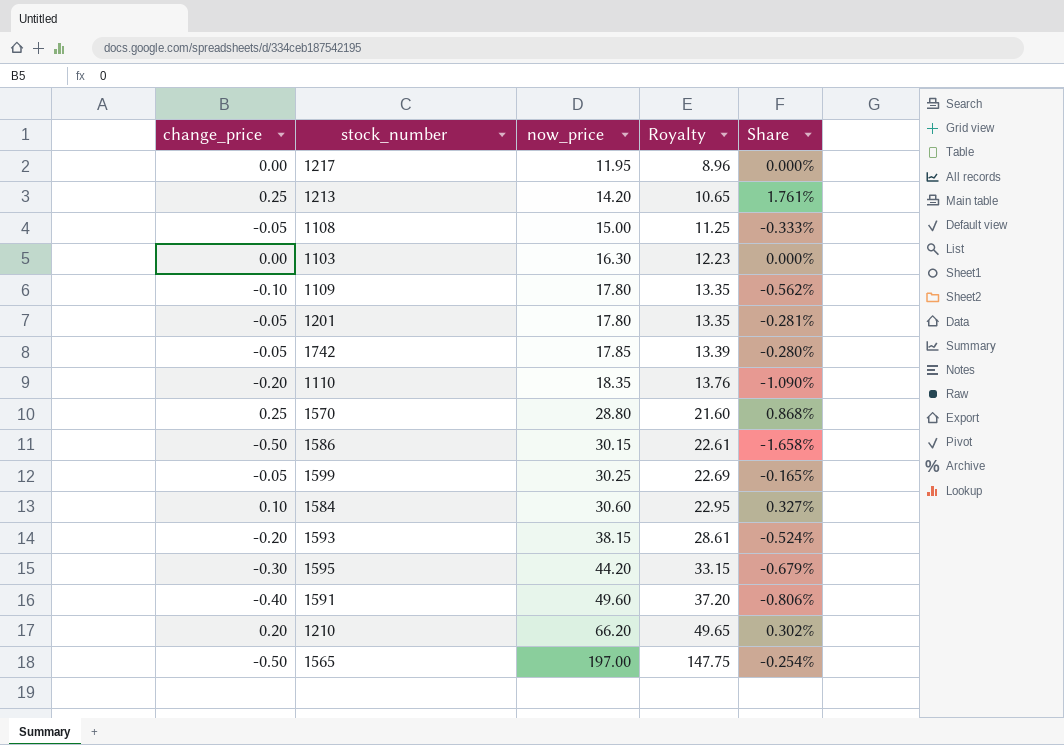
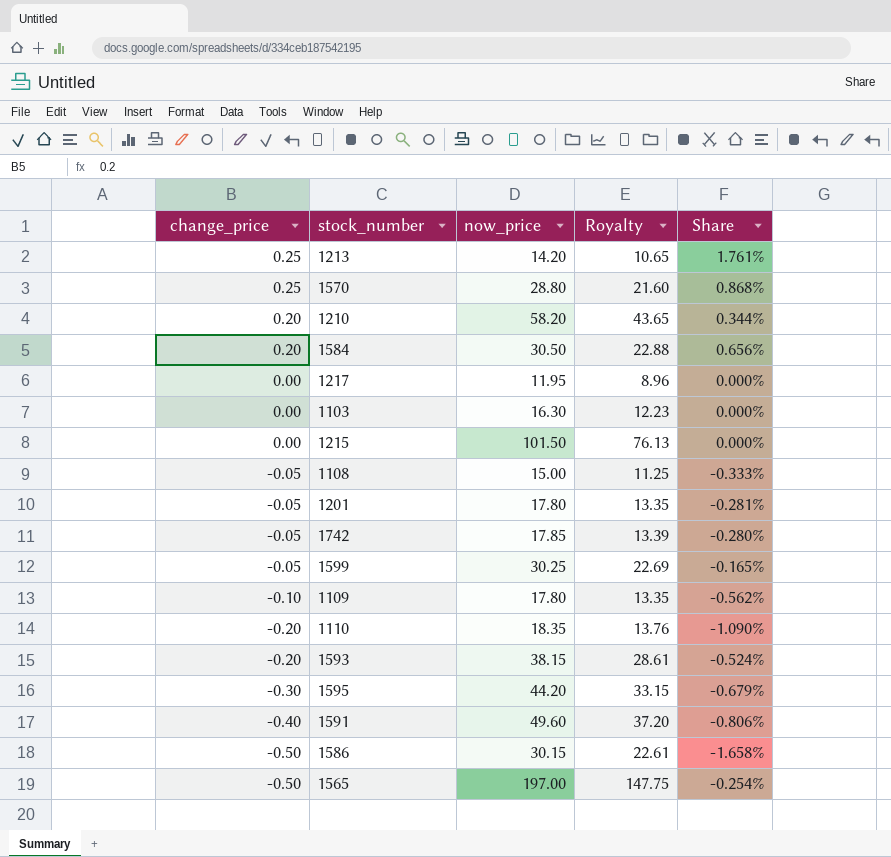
row order: now_price ascending -> change_price descending
1210 | now_price: 66.20 -> 58.20
1210 | Royalty: 49.65 -> 43.65
1210 | Share: 0.302% -> 0.344%
1584 | change_price: 0.10 -> 0.20
1584 | now_price: 30.60 -> 30.50
1584 | Royalty: 22.95 -> 22.88
1584 | Share: 0.327% -> 0.656%
row 1215: none -> 0.00 | 101.50 | 76.13 | 0.000%

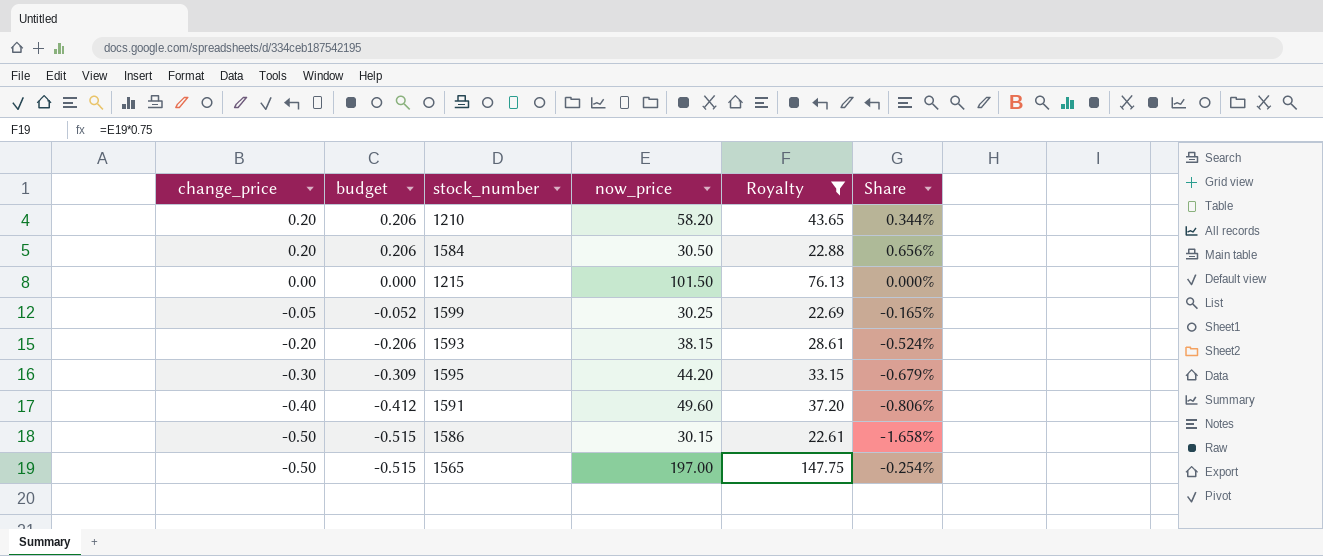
filter: none -> Royalty >= 22.61
column budget | formula: none -> [change_price] * 1.03

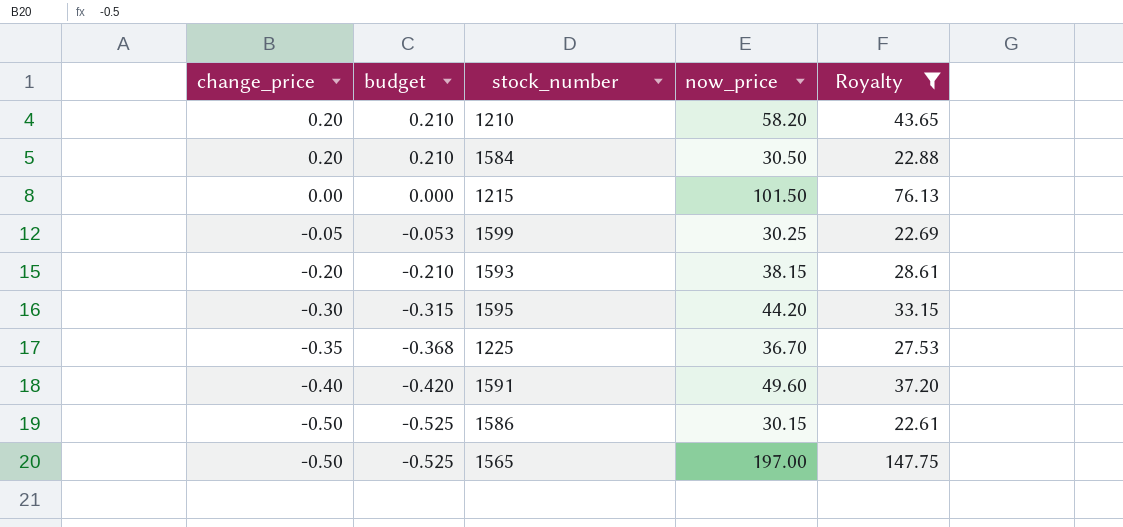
column Share | formula: [change_price] / [now_price] -> none
column budget | formula: [change_price] * 1.03 -> [change_price] * 1.05
row 1225: none -> -0.35 | -0.368 | 36.70 | 27.53

